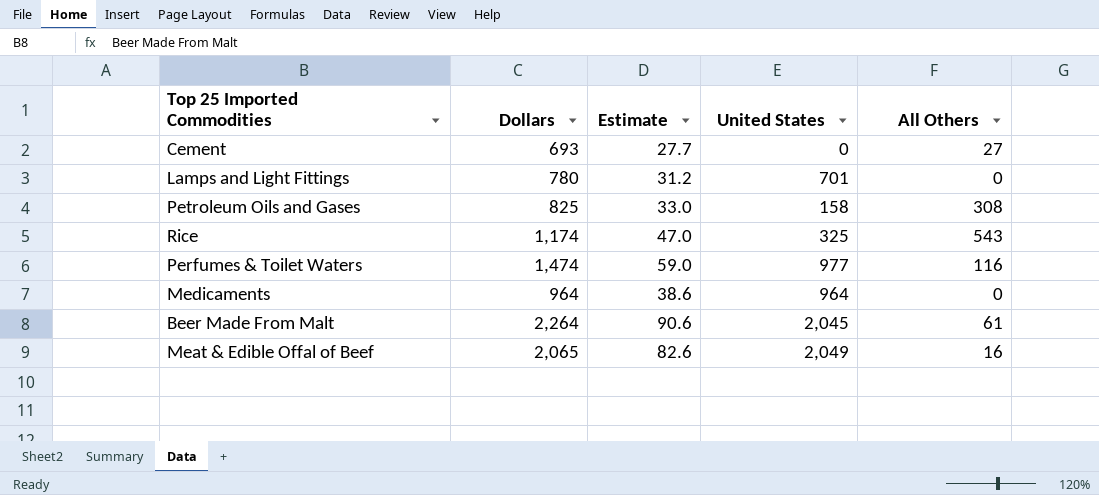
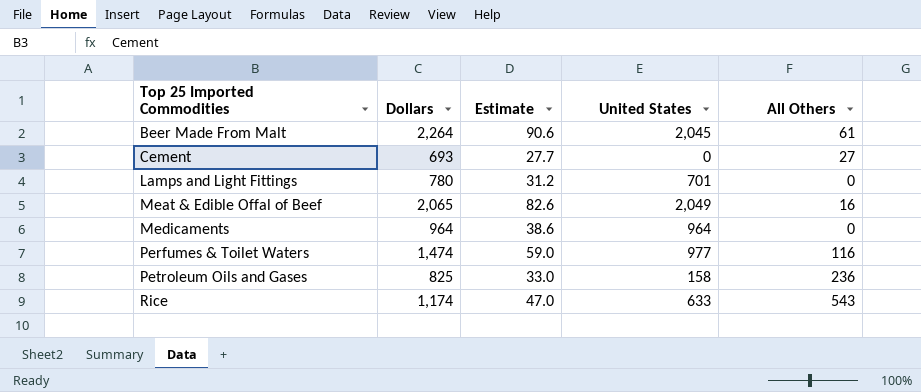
row order: none -> Top 25 Imported Commodities ascending
Petroleum Oils and Gases | All Others: 308 -> 236
Rice | United States: 325 -> 633

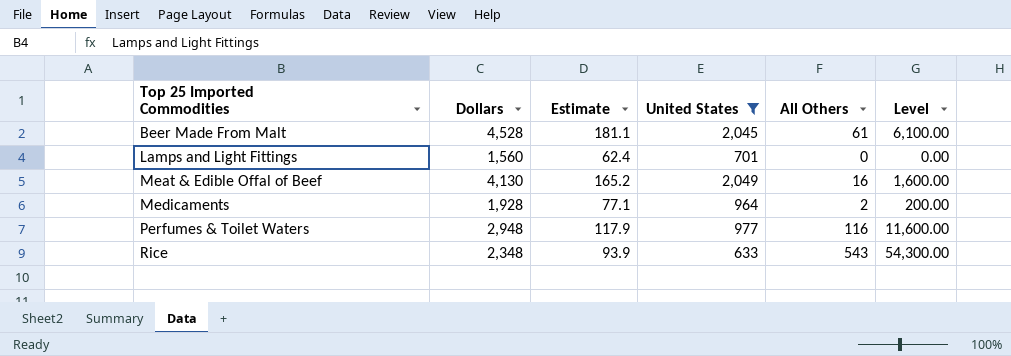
filter: none -> United States >= 633
column Level | formula: none -> [All Others] * 100
Beer Made From Malt | Dollars: 2,264 -> 4,528
Beer Made From Malt | Estimate: 90.6 -> 181.1
Lamps and Light Fittings | Dollars: 780 -> 1,560
Lamps and Light Fittings | Estimate: 31.2 -> 62.4
Meat & Edible Offal of Beef | Dollars: 2,065 -> 4,130
Meat & Edible Offal of Beef | Estimate: 82.6 -> 165.2
Medicaments | Dollars: 964 -> 1,928
Medicaments | Estimate: 38.6 -> 77.1
Medicaments | All Others: 0 -> 2
Perfumes & Toilet Waters | Dollars: 1,474 -> 2,948
Perfumes & Toilet Waters | Estimate: 59.0 -> 117.9
Rice | Dollars: 1,174 -> 2,348
Rice | Estimate: 47.0 -> 93.9

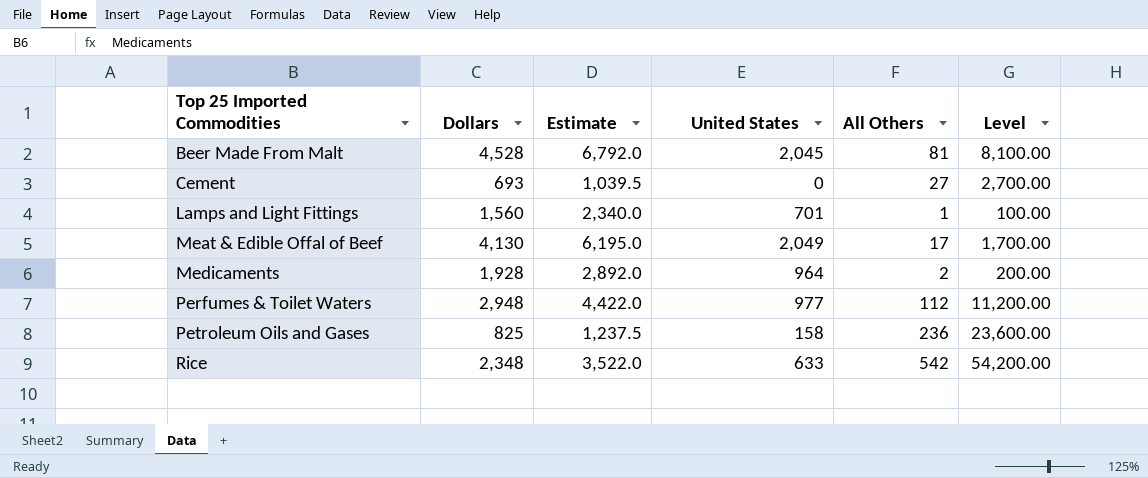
filter: United States >= 633 -> none
column Estimate | formula: [Dollars] * 0.04 -> [Dollars] * 1.5
Beer Made From Malt | All Others: 61 -> 81
Beer Made From Malt | Level: 6,100.00 -> 8,100.00
Lamps and Light Fittings | All Others: 0 -> 1
Lamps and Light Fittings | Level: 0.00 -> 100.00
Meat & Edible Offal of Beef | All Others: 16 -> 17
Meat & Edible Offal of Beef | Level: 1,600.00 -> 1,700.00
Perfumes & Toilet Waters | All Others: 116 -> 112
Perfumes & Toilet Waters | Level: 11,600.00 -> 11,200.00
Rice | All Others: 543 -> 542
Rice | Level: 54,300.00 -> 54,200.00

